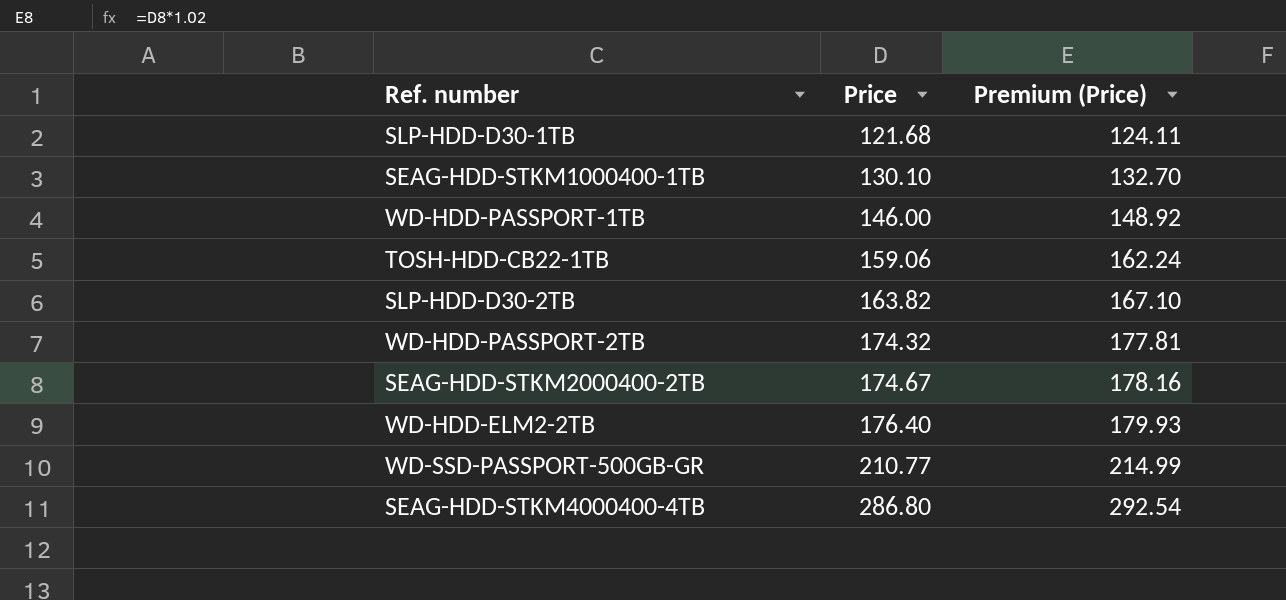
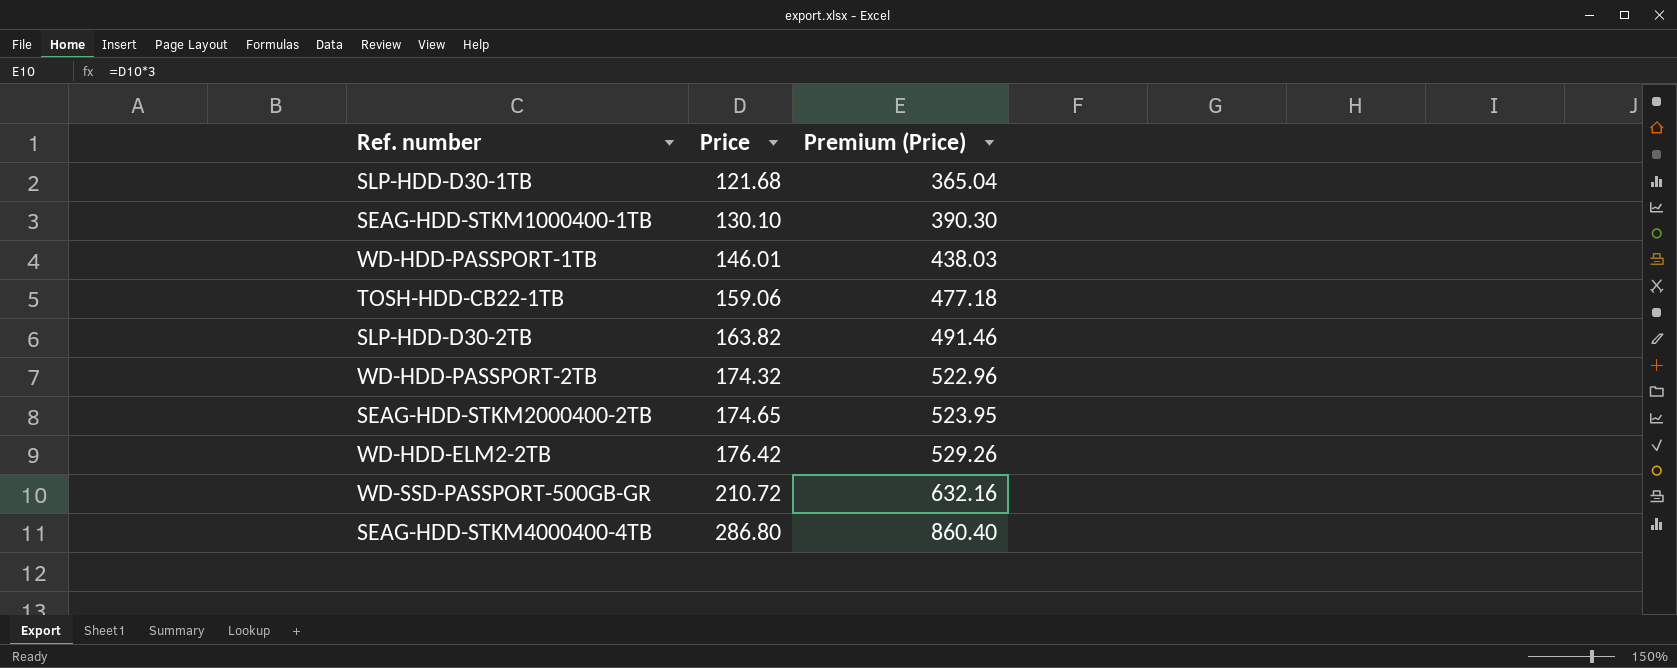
column Premium (Price) | formula: [Price] * 1.02 -> [Price] * 3
WD-HDD-PASSPORT-1TB | Price: 146.00 -> 146.01
SEAG-HDD-STKM2000400-2TB | Price: 174.67 -> 174.65
WD-HDD-ELM2-2TB | Price: 176.40 -> 176.42
WD-SSD-PASSPORT-500GB-GR | Price: 210.77 -> 210.72

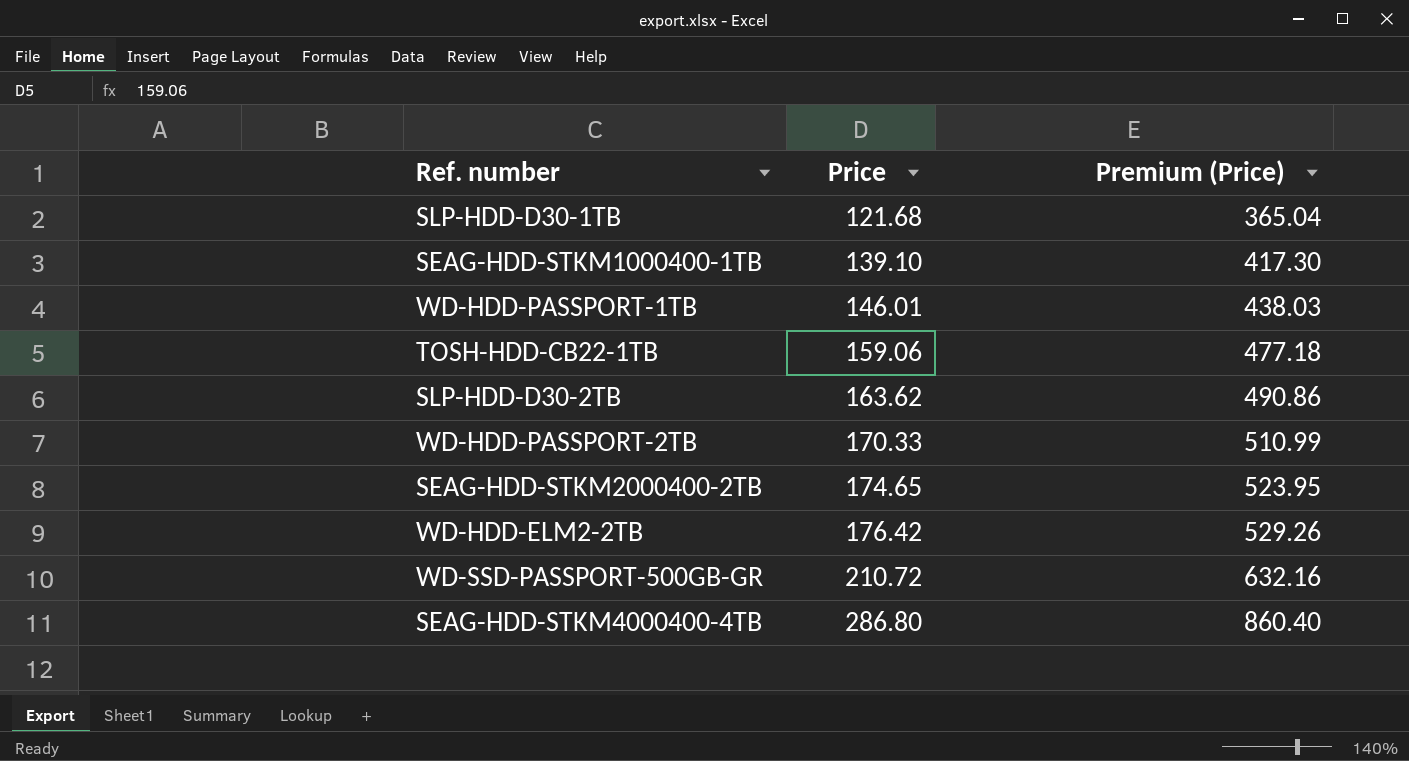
SEAG-HDD-STKM1000400-1TB | Price: 130.10 -> 139.10
SEAG-HDD-STKM1000400-1TB | Premium (Price): 390.30 -> 417.30
SLP-HDD-D30-2TB | Price: 163.82 -> 163.62
SLP-HDD-D30-2TB | Premium (Price): 491.46 -> 490.86
WD-HDD-PASSPORT-2TB | Price: 174.32 -> 170.33
WD-HDD-PASSPORT-2TB | Premium (Price): 522.96 -> 510.99

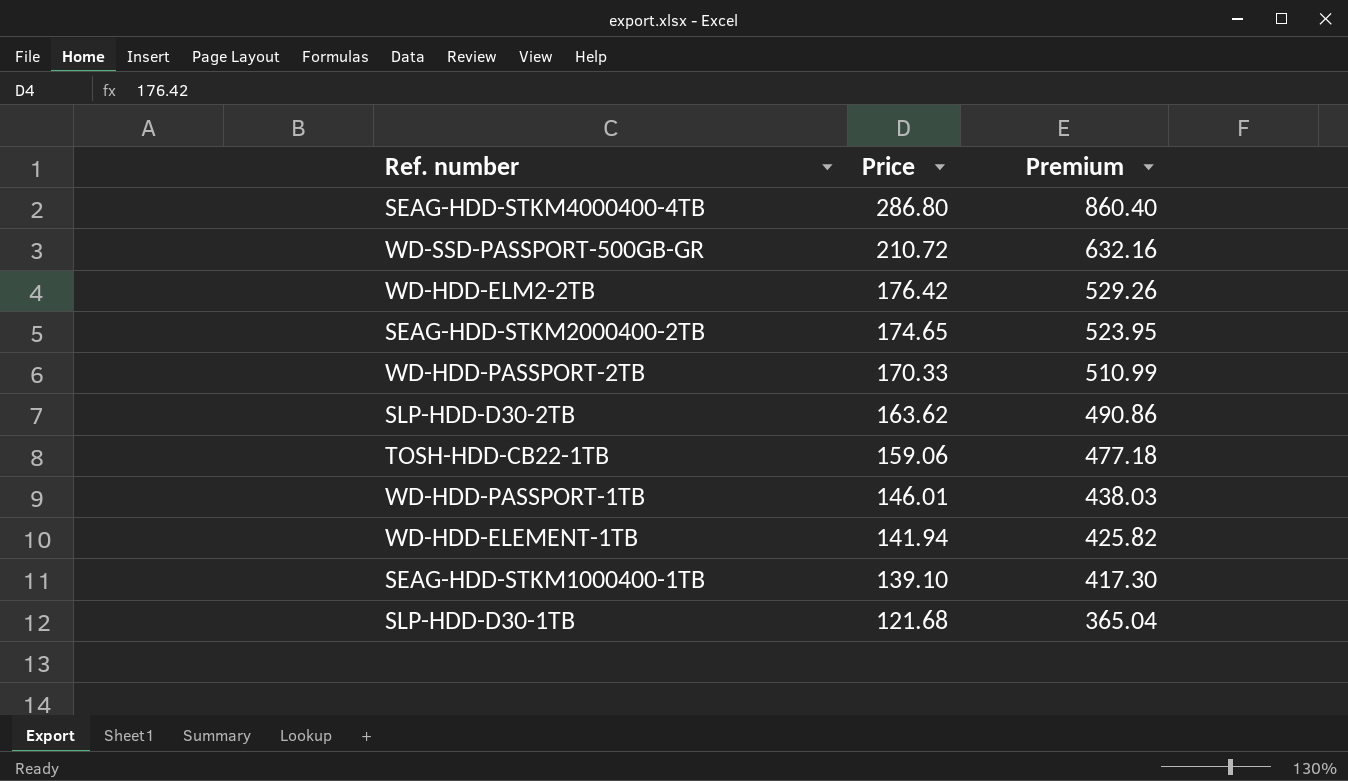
row order: Price ascending -> Price descending
column name: Premium (Price) -> Premium
row WD-HDD-ELEMENT-1TB: none -> 141.94 | 425.82

